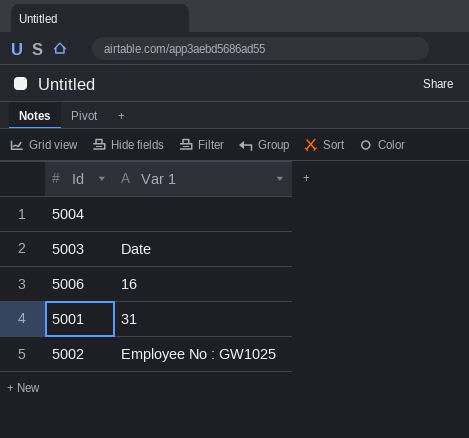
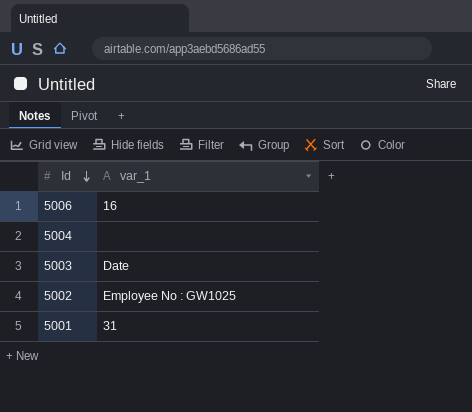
row order: none -> Id descending
column name: Var 1 -> var_1

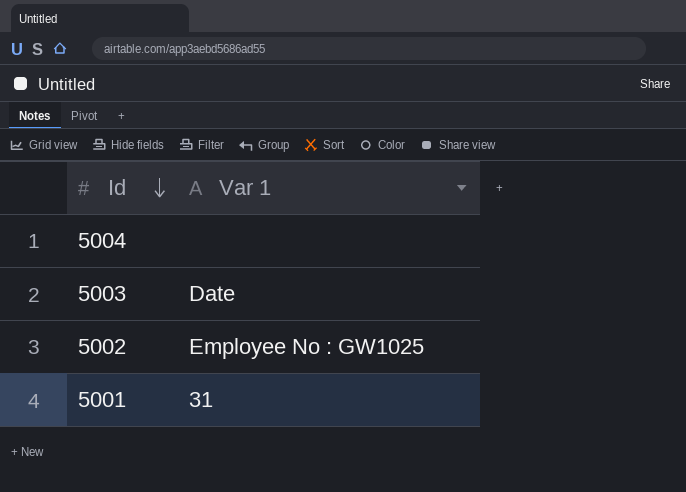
column name: var_1 -> Var 1
row 5006: 16 -> none

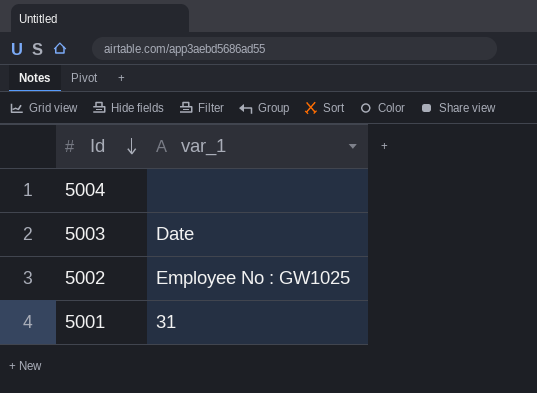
column name: Var 1 -> var_1

